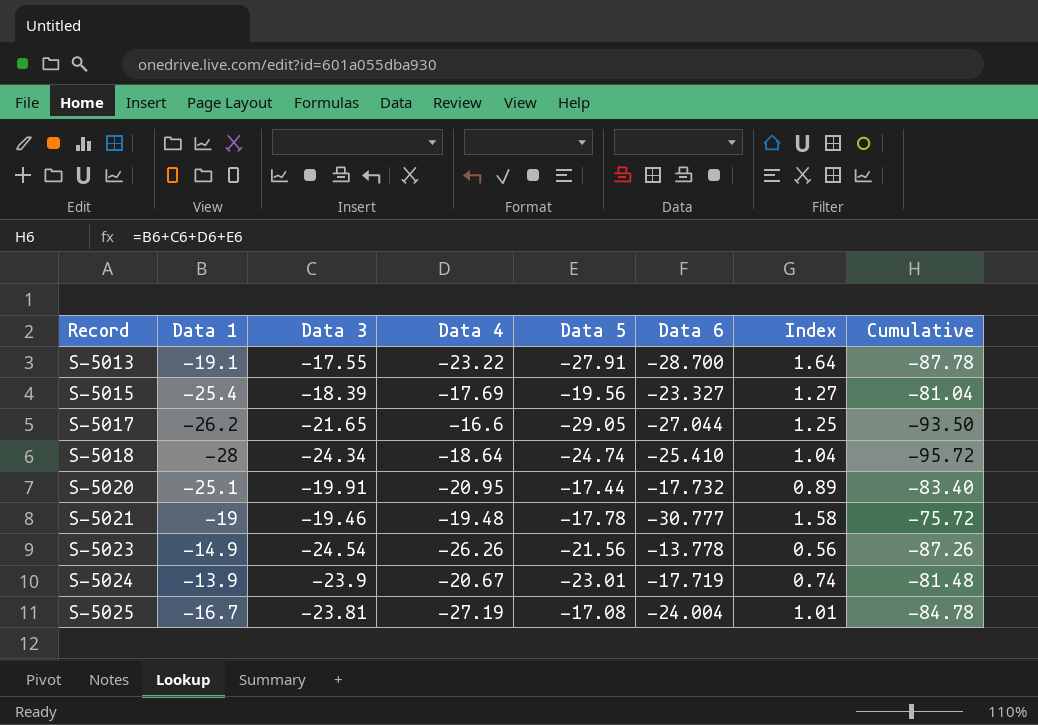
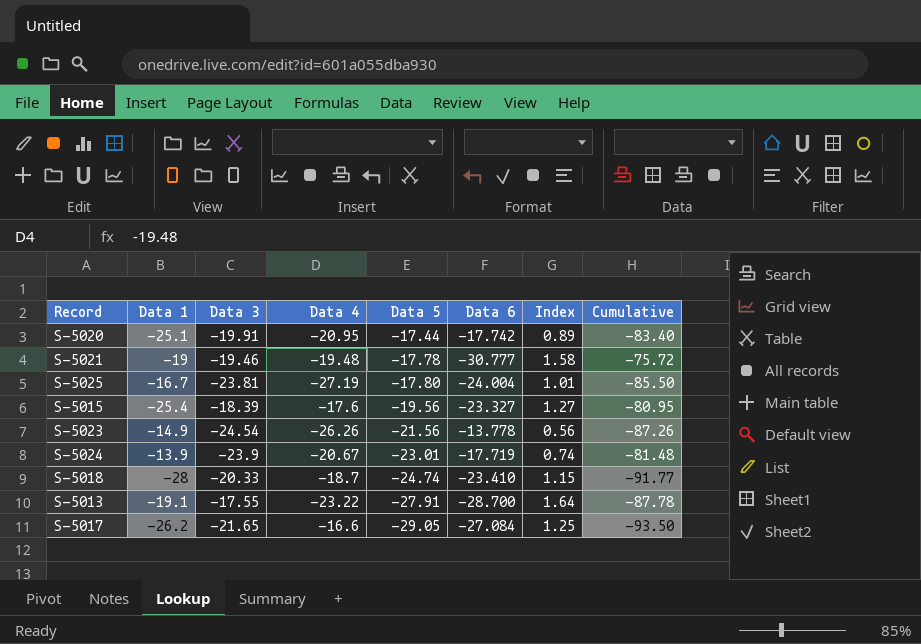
row order: Record ascending -> Data 5 descending
S-5020 | Data 6: -17.732 -> -17.742
S-5025 | Data 5: -17.08 -> -17.80
S-5025 | Cumulative: -84.78 -> -85.50
S-5015 | Data 4: -17.69 -> -17.6
S-5015 | Cumulative: -81.04 -> -80.95
S-5018 | Data 3: -24.34 -> -20.33
S-5018 | Data 4: -18.64 -> -18.7
S-5018 | Data 6: -25.410 -> -23.410
S-5018 | Index: 1.04 -> 1.15
S-5018 | Cumulative: -95.72 -> -91.77
S-5017 | Data 6: -27.044 -> -27.084

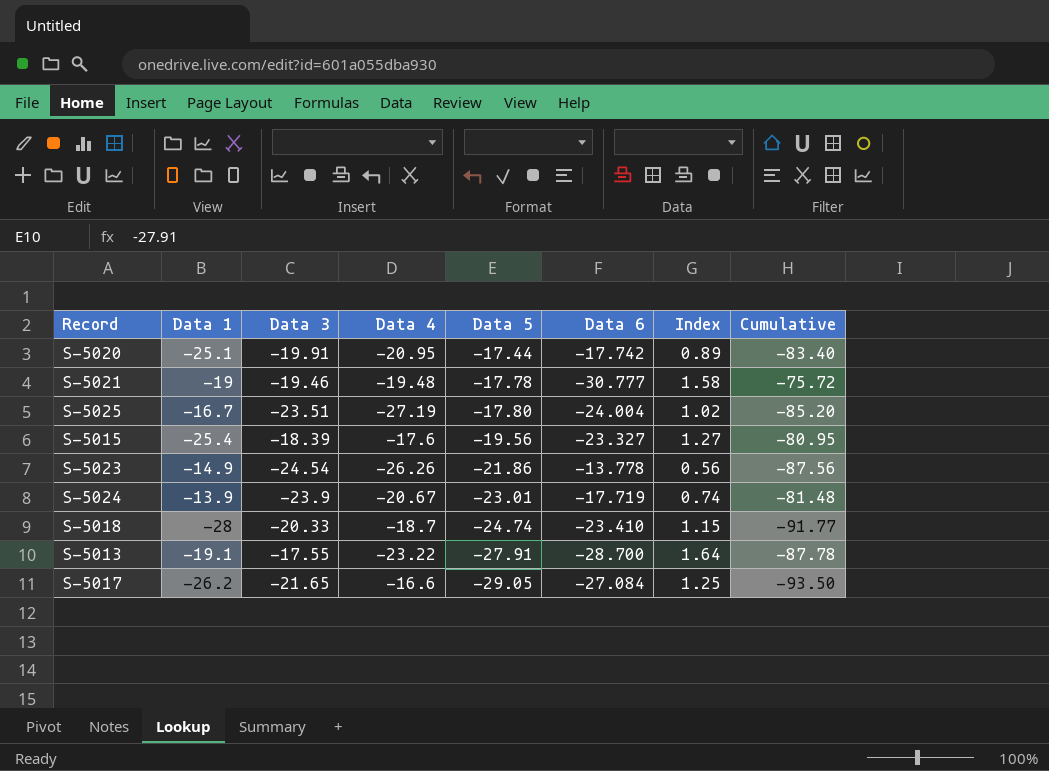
S-5025 | Data 3: -23.81 -> -23.51
S-5025 | Index: 1.01 -> 1.02
S-5025 | Cumulative: -85.50 -> -85.20
S-5023 | Data 5: -21.56 -> -21.86
S-5023 | Cumulative: -87.26 -> -87.56

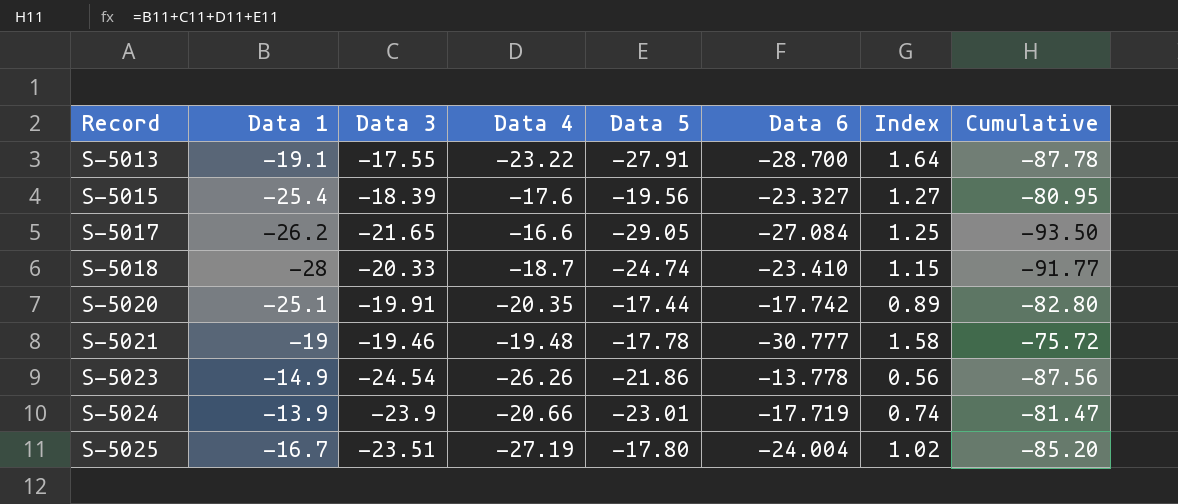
row order: Data 5 descending -> Record ascending
S-5020 | Data 4: -20.95 -> -20.35
S-5020 | Cumulative: -83.40 -> -82.80
S-5024 | Data 4: -20.67 -> -20.66
S-5024 | Cumulative: -81.48 -> -81.47

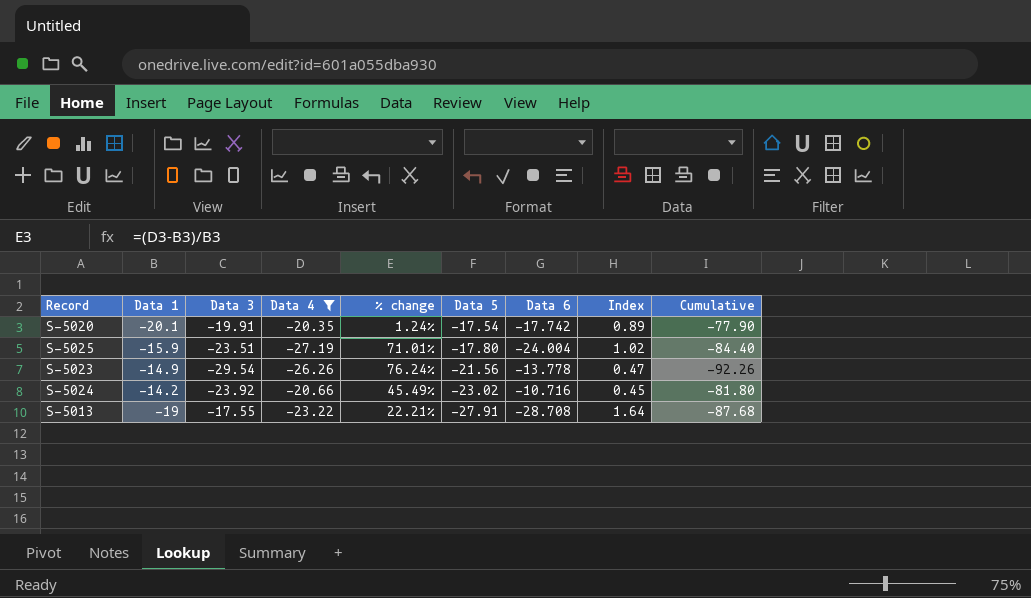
filter: none -> Data 4 <= -20.35
row order: Record ascending -> Data 5 descending
column % change | formula: none -> ([Data 4] - [Data 1]) / [Data 1]
S-5020 | Data 1: -25.1 -> -20.1
S-5020 | Data 5: -17.44 -> -17.54
S-5020 | Cumulative: -82.80 -> -77.90
S-5025 | Data 1: -16.7 -> -15.9
S-5025 | Cumulative: -85.20 -> -84.40
S-5023 | Data 3: -24.54 -> -29.54
S-5023 | Data 5: -21.86 -> -21.56
S-5023 | Index: 0.56 -> 0.47
S-5023 | Cumulative: -87.56 -> -92.26
S-5024 | Data 1: -13.9 -> -14.2
S-5024 | Data 3: -23.9 -> -23.92
S-5024 | Data 5: -23.01 -> -23.02
S-5024 | Data 6: -17.719 -> -10.716
S-5024 | Index: 0.74 -> 0.45
S-5024 | Cumulative: -81.47 -> -81.80
S-5013 | Data 1: -19.1 -> -19
S-5013 | Data 6: -28.700 -> -28.708
S-5013 | Cumulative: -87.78 -> -87.68

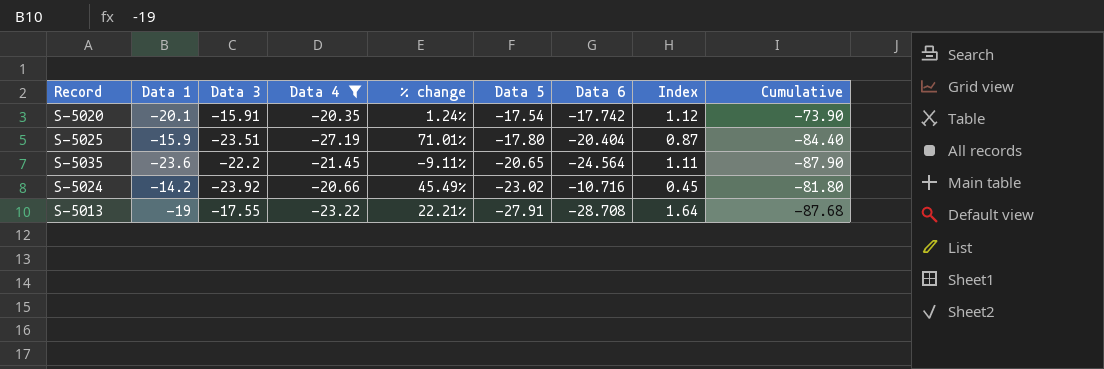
row S-5023: -14.9 | -29.54 | -26.26 | 76.24% | -21.56 | -13.778 | 0.47 | -92.26 -> none
S-5020 | Data 3: -19.91 -> -15.91
S-5020 | Index: 0.89 -> 1.12
S-5020 | Cumulative: -77.90 -> -73.90
S-5025 | Data 6: -24.004 -> -20.404
S-5025 | Index: 1.02 -> 0.87
row S-5035: none -> -23.6 | -22.2 | -21.45 | -9.11% | -20.65 | -24.564 | 1.11 | -87.90

